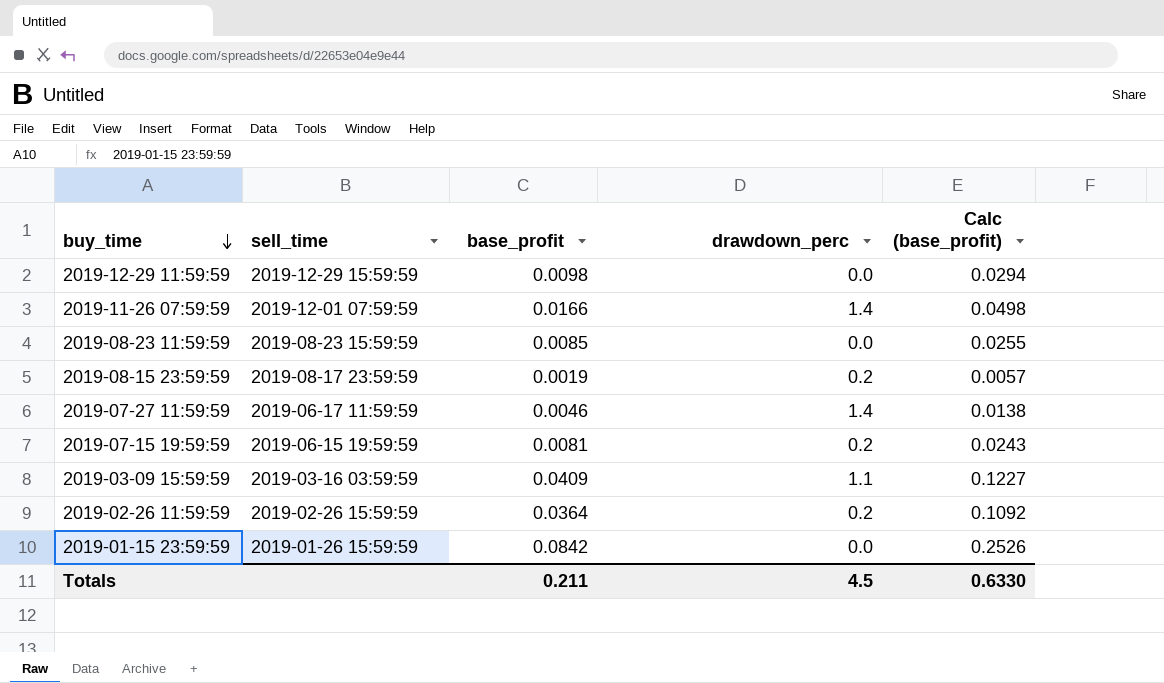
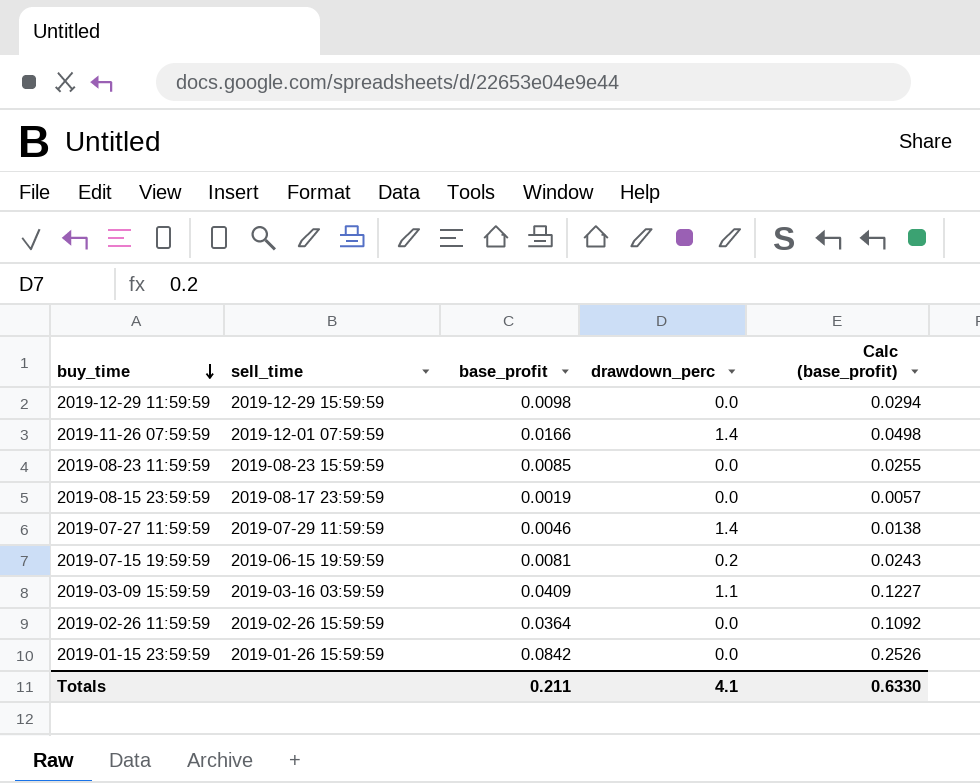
2019-08-15 23:59:59 | drawdown_perc: 0.2 -> 0.0
2019-07-27 11:59:59 | sell_time: 2019-06-17 11:59:59 -> 2019-07-29 11:59:59
2019-02-26 11:59:59 | drawdown_perc: 0.2 -> 0.0
Totals | drawdown_perc: 4.5 -> 4.1

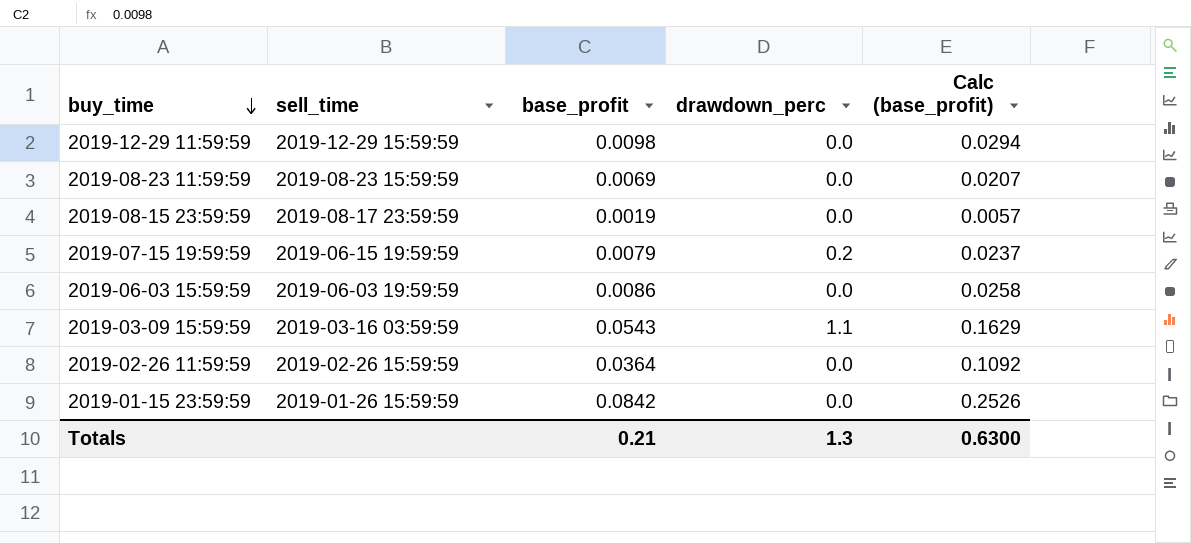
row 2019-11-26 07:59:59: 2019-12-01 07:59:59 | 0.0166 | 1.4 | 0.0498 -> none
row 2019-07-27 11:59:59: 2019-07-29 11:59:59 | 0.0046 | 1.4 | 0.0138 -> none
2019-08-23 11:59:59 | base_profit: 0.0085 -> 0.0069
2019-08-23 11:59:59 | Calc (base_profit): 0.0255 -> 0.0207
2019-07-15 19:59:59 | base_profit: 0.0081 -> 0.0079
2019-07-15 19:59:59 | Calc (base_profit): 0.0243 -> 0.0237
row 2019-06-03 15:59:59: none -> 2019-06-03 19:59:59 | 0.0086 | 0.0 | 0.0258
2019-03-09 15:59:59 | base_profit: 0.0409 -> 0.0543
2019-03-09 15:59:59 | Calc (base_profit): 0.1227 -> 0.1629
Totals | base_profit: 0.211 -> 0.21
Totals | drawdown_perc: 4.1 -> 1.3
Totals | Calc (base_profit): 0.6330 -> 0.6300

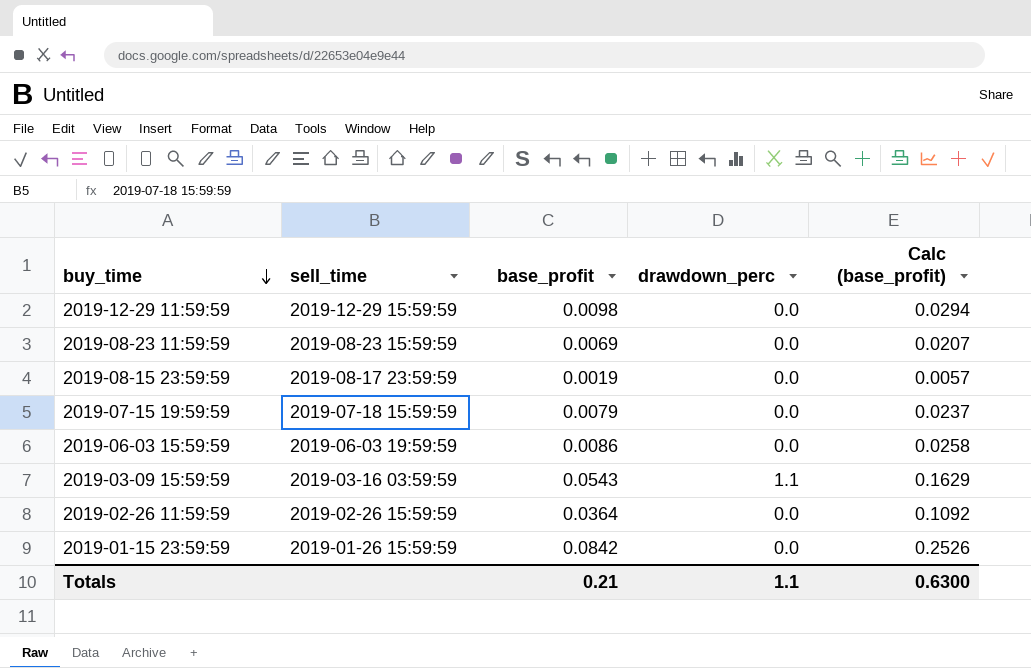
2019-07-15 19:59:59 | sell_time: 2019-06-15 19:59:59 -> 2019-07-18 15:59:59
2019-07-15 19:59:59 | drawdown_perc: 0.2 -> 0.0
Totals | drawdown_perc: 1.3 -> 1.1

